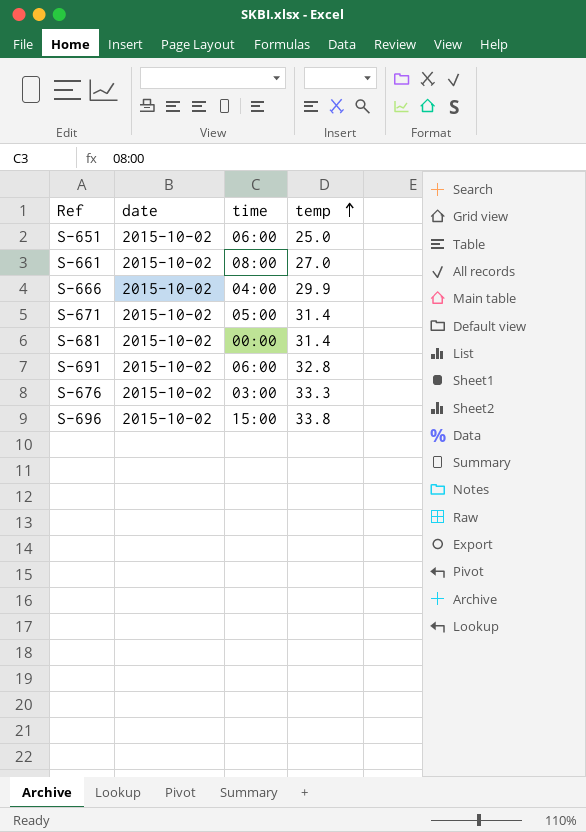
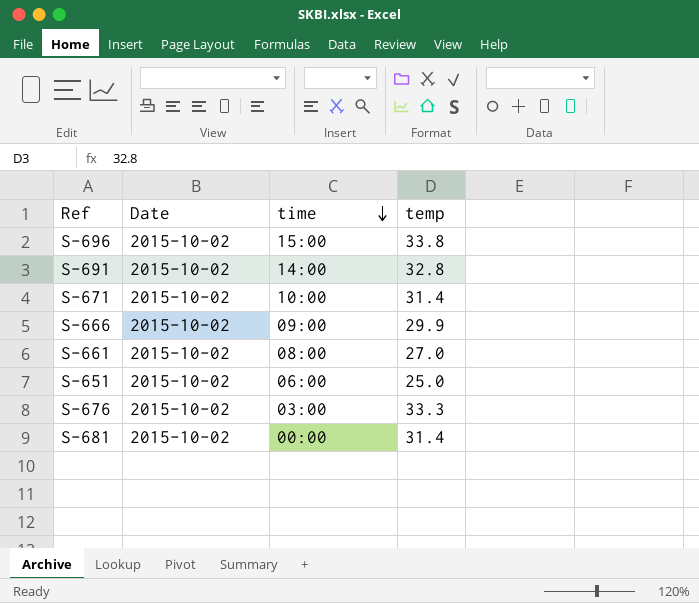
row order: temp ascending -> time descending
column name: date -> Date
S-691 | time: 06:00 -> 14:00
S-671 | time: 05:00 -> 10:00
S-666 | time: 04:00 -> 09:00

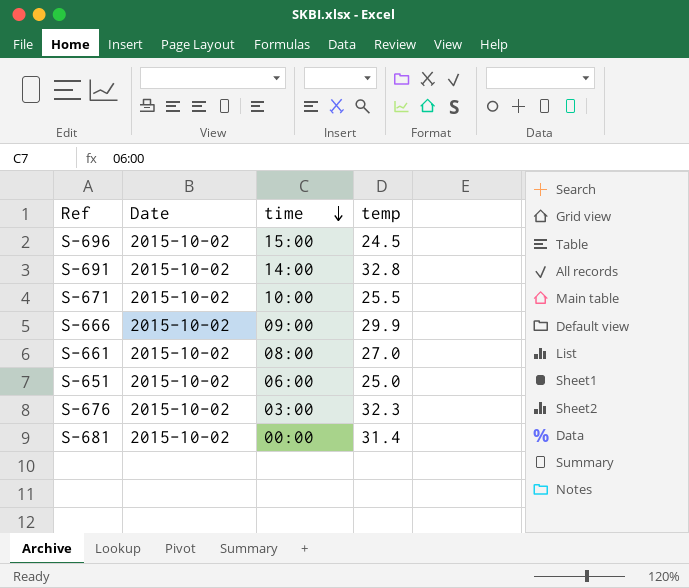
S-696 | temp: 33.8 -> 24.5
S-671 | temp: 31.4 -> 25.5
S-676 | temp: 33.3 -> 32.3

